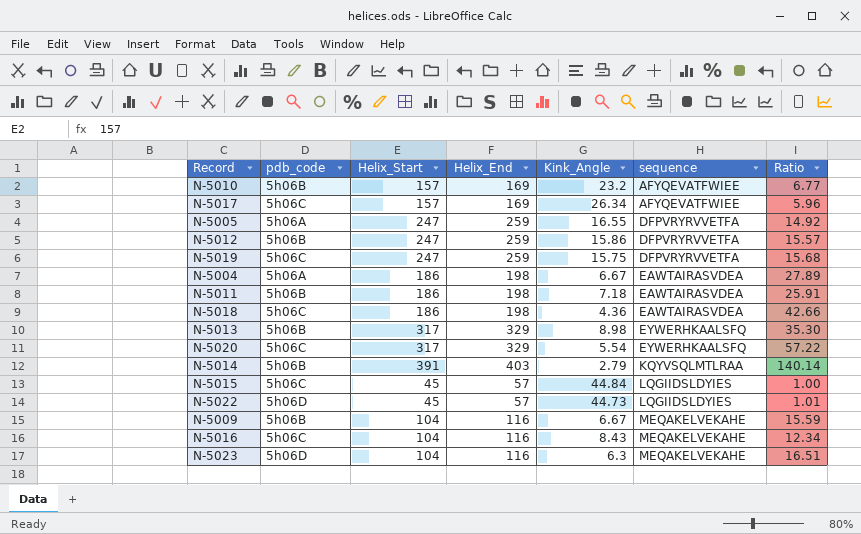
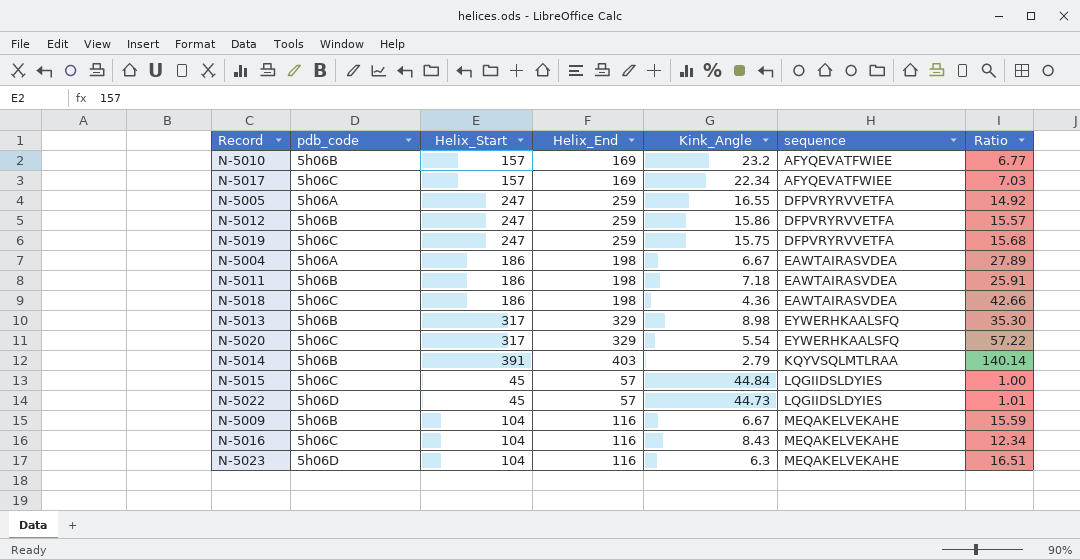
N-5017 | Kink_Angle: 26.34 -> 22.34
N-5017 | Ratio: 5.96 -> 7.03

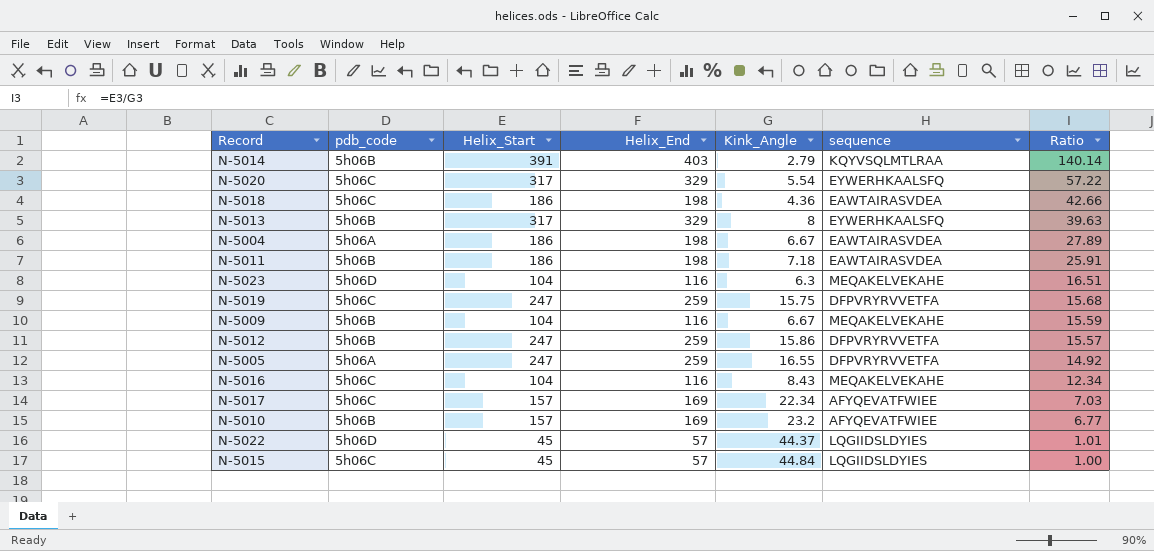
row order: sequence ascending -> Ratio descending
N-5013 | Kink_Angle: 8.98 -> 8
N-5013 | Ratio: 35.30 -> 39.63
N-5022 | Kink_Angle: 44.73 -> 44.37

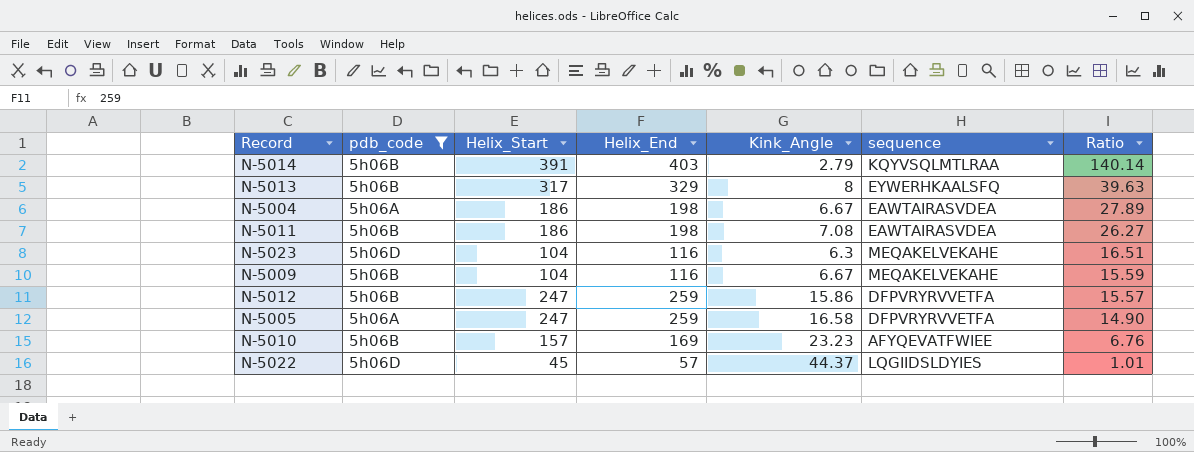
filter: none -> pdb_code != 5h06C
N-5011 | Kink_Angle: 7.18 -> 7.08
N-5011 | Ratio: 25.91 -> 26.27
N-5005 | Kink_Angle: 16.55 -> 16.58
N-5005 | Ratio: 14.92 -> 14.90
N-5010 | Kink_Angle: 23.2 -> 23.23
N-5010 | Ratio: 6.77 -> 6.76

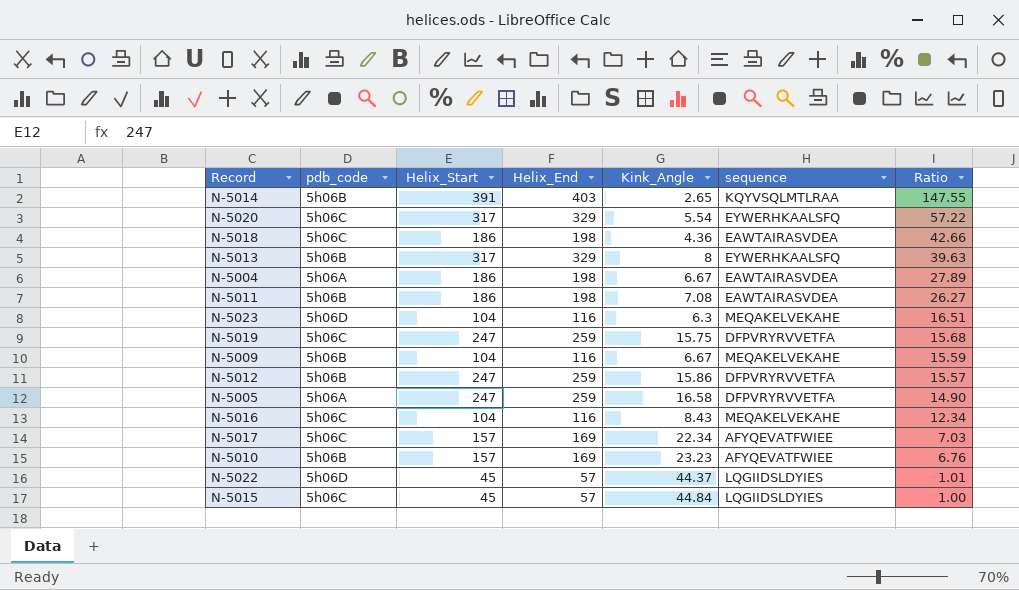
filter: pdb_code != 5h06C -> none
N-5014 | Kink_Angle: 2.79 -> 2.65
N-5014 | Ratio: 140.14 -> 147.55

